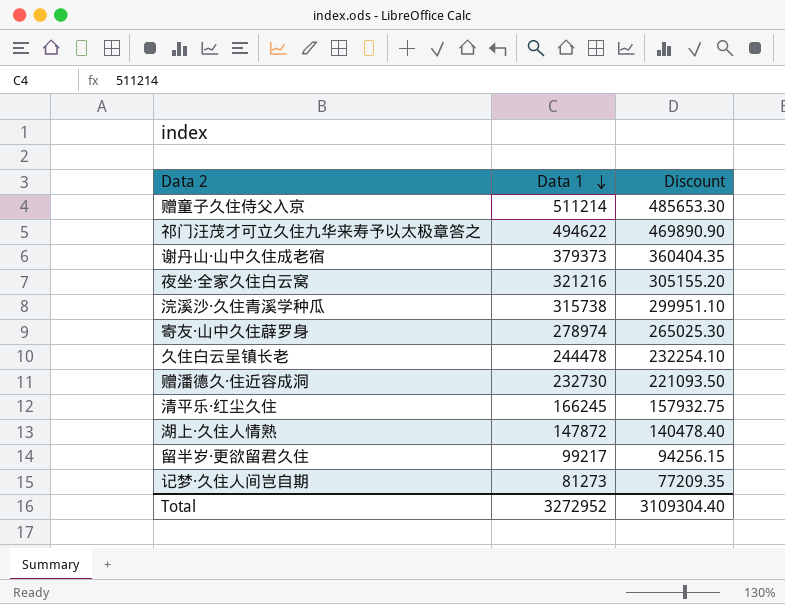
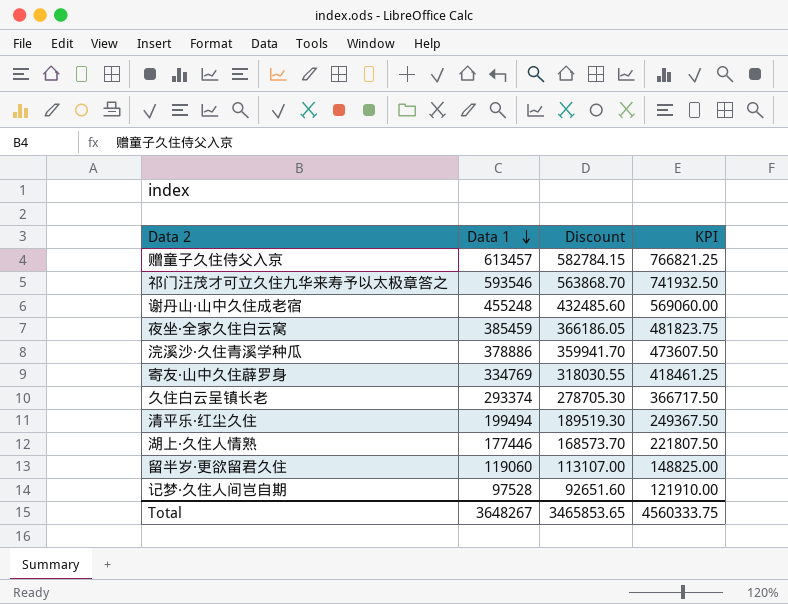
column KPI | formula: none -> [Data 1] * 1.25
row 赠潘德久·住近容成洞: 232730 | 221093.50 -> none
赠童子久住侍父入京 | Data 1: 511214 -> 613457
赠童子久住侍父入京 | Discount: 485653.30 -> 582784.15
祁门汪茂才可立久住九华来寿予以太极章答之 | Data 1: 494622 -> 593546
祁门汪茂才可立久住九华来寿予以太极章答之 | Discount: 469890.90 -> 563868.70
谢丹山·山中久住成老宿 | Data 1: 379373 -> 455248
谢丹山·山中久住成老宿 | Discount: 360404.35 -> 432485.60
夜坐·全家久住白云窝 | Data 1: 321216 -> 385459
夜坐·全家久住白云窝 | Discount: 305155.20 -> 366186.05
浣溪沙·久住青溪学种瓜 | Data 1: 315738 -> 378886
浣溪沙·久住青溪学种瓜 | Discount: 299951.10 -> 359941.70
寄友·山中久住薜罗身 | Data 1: 278974 -> 334769
寄友·山中久住薜罗身 | Discount: 265025.30 -> 318030.55
久住白云呈镇长老 | Data 1: 244478 -> 293374
久住白云呈镇长老 | Discount: 232254.10 -> 278705.30
清平乐·红尘久住 | Data 1: 166245 -> 199494
清平乐·红尘久住 | Discount: 157932.75 -> 189519.30
湖上·久住人情熟 | Data 1: 147872 -> 177446
湖上·久住人情熟 | Discount: 140478.40 -> 168573.70
留半岁·更欲留君久住 | Data 1: 99217 -> 119060
留半岁·更欲留君久住 | Discount: 94256.15 -> 113107.00
记梦·久住人间岂自期 | Data 1: 81273 -> 97528
记梦·久住人间岂自期 | Discount: 77209.35 -> 92651.60
Total | Data 1: 3272952 -> 3648267
Total | Discount: 3109304.40 -> 3465853.65

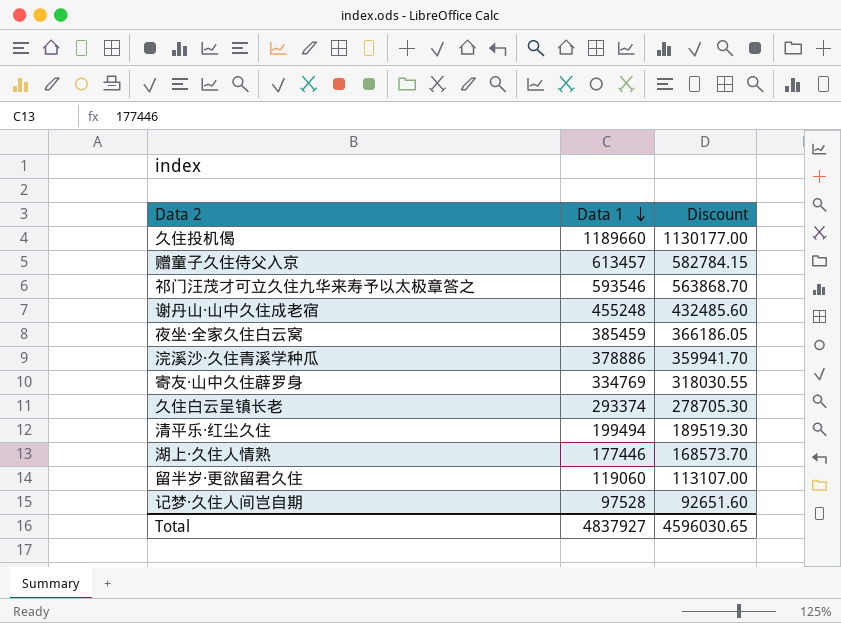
column KPI | formula: [Data 1] * 1.25 -> none
row 久住投机偈: none -> 1189660 | 1130177.00
Total | Data 1: 3648267 -> 4837927
Total | Discount: 3465853.65 -> 4596030.65

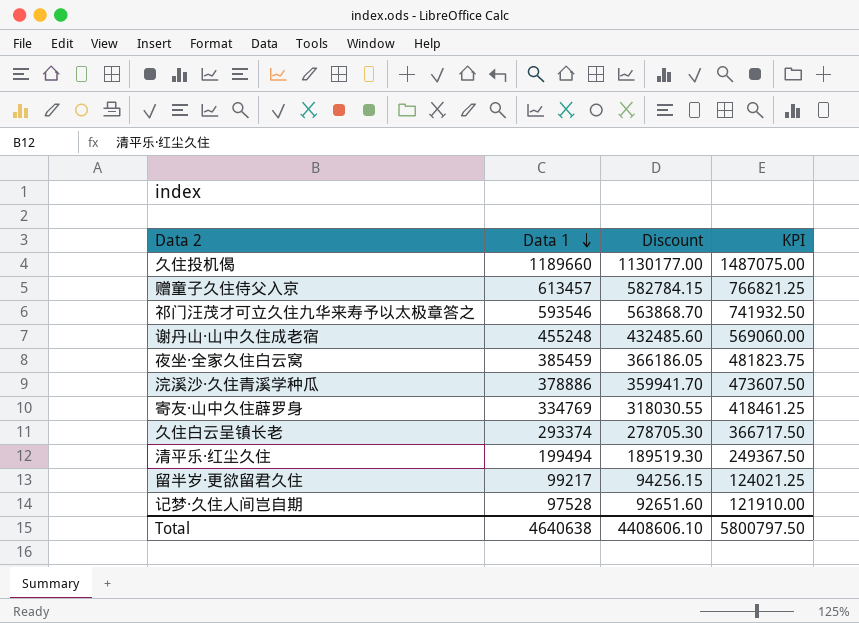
column KPI | formula: none -> [Data 1] * 1.25
row 湖上·久住人情熟: 177446 | 168573.70 -> none
留半岁·更欲留君久住 | Data 1: 119060 -> 99217
留半岁·更欲留君久住 | Discount: 113107.00 -> 94256.15
Total | Data 1: 4837927 -> 4640638
Total | Discount: 4596030.65 -> 4408606.10

